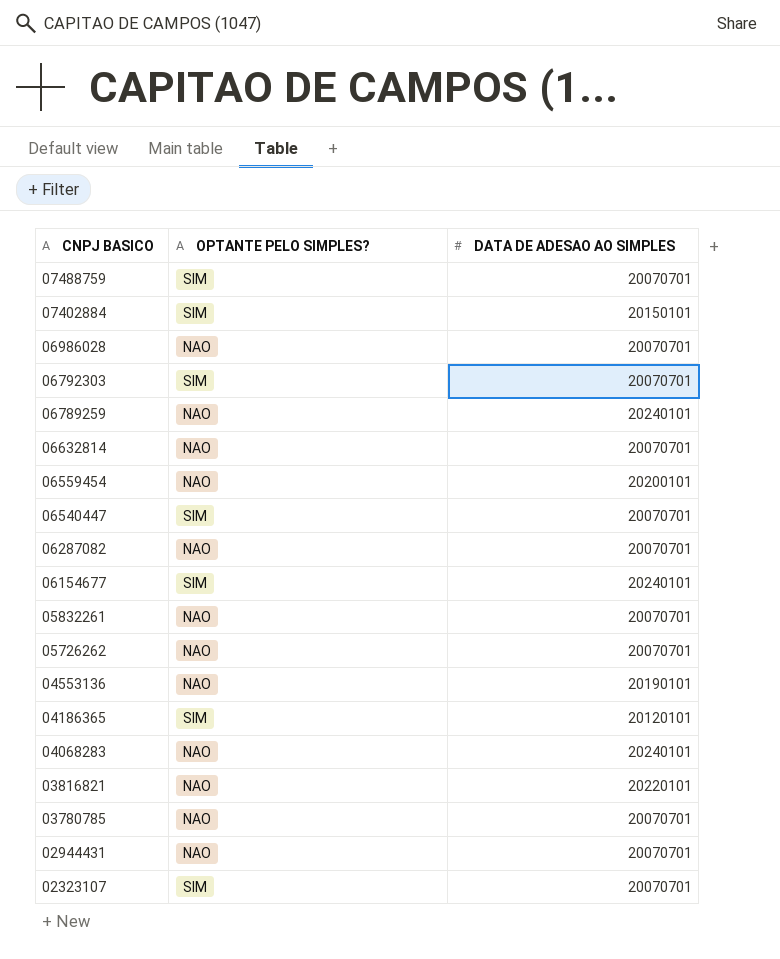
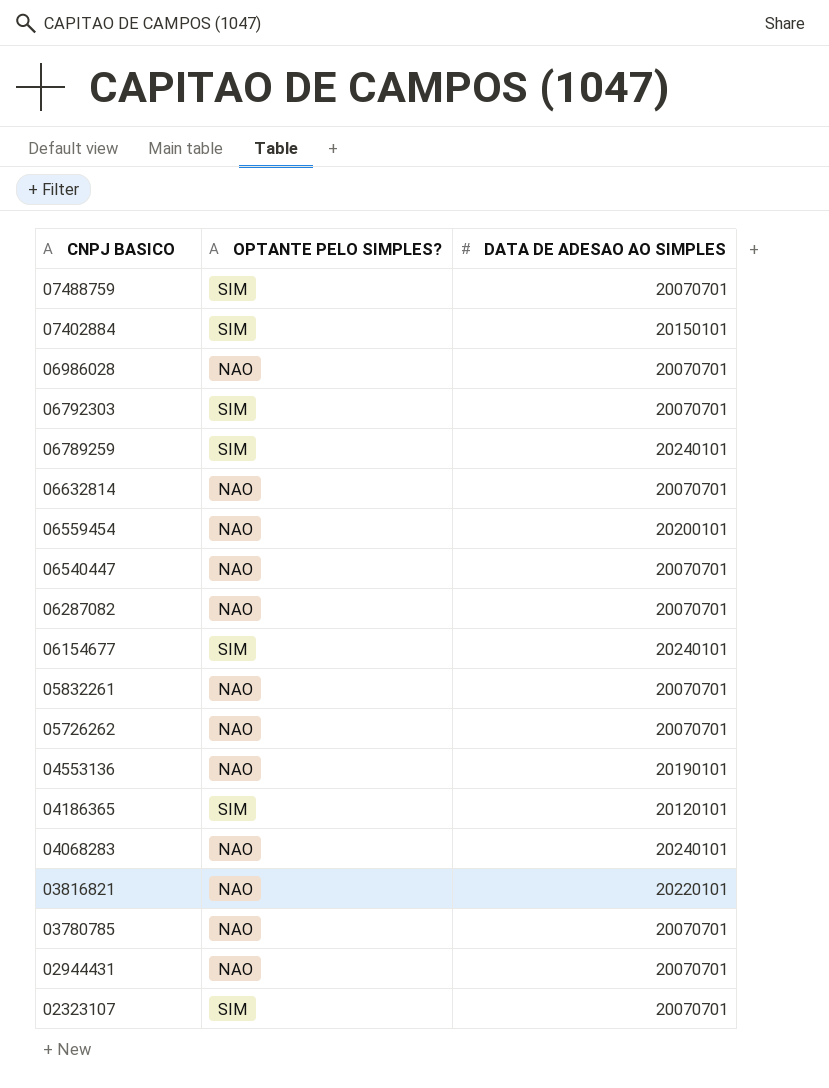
06789259 | OPTANTE PELO SIMPLES?: NAO -> SIM
06540447 | OPTANTE PELO SIMPLES?: SIM -> NAO

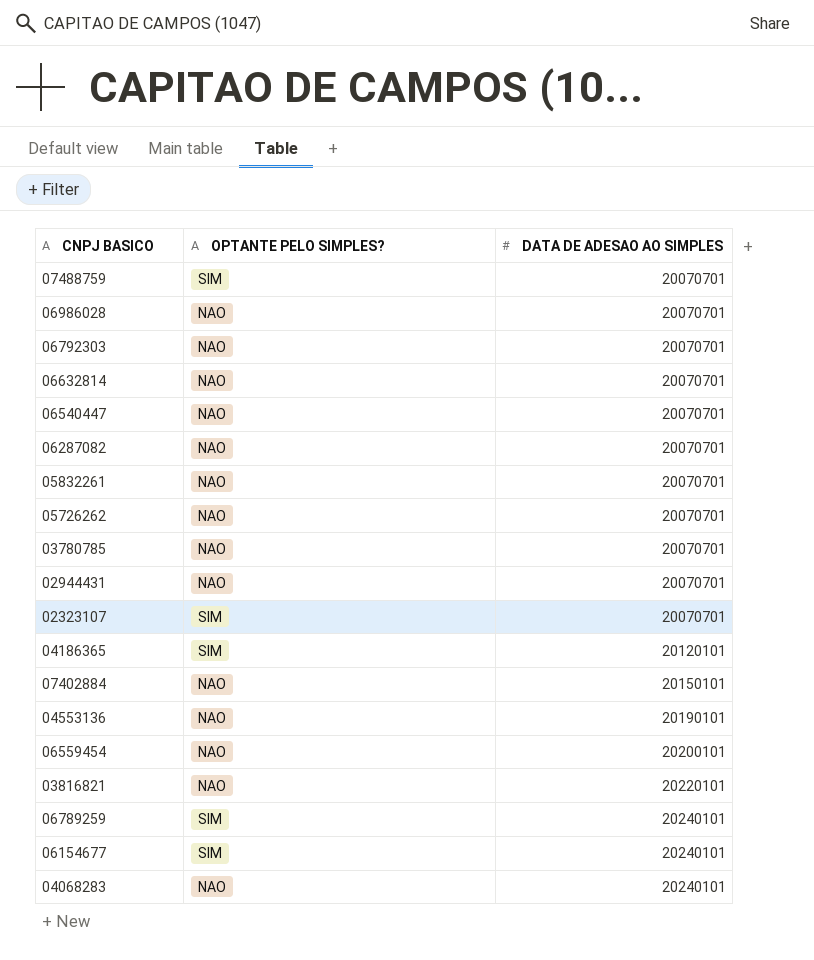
row order: CNPJ BASICO descending -> DATA DE ADESAO AO SIMPLES ascending
06792303 | OPTANTE PELO SIMPLES?: SIM -> NAO
07402884 | OPTANTE PELO SIMPLES?: SIM -> NAO

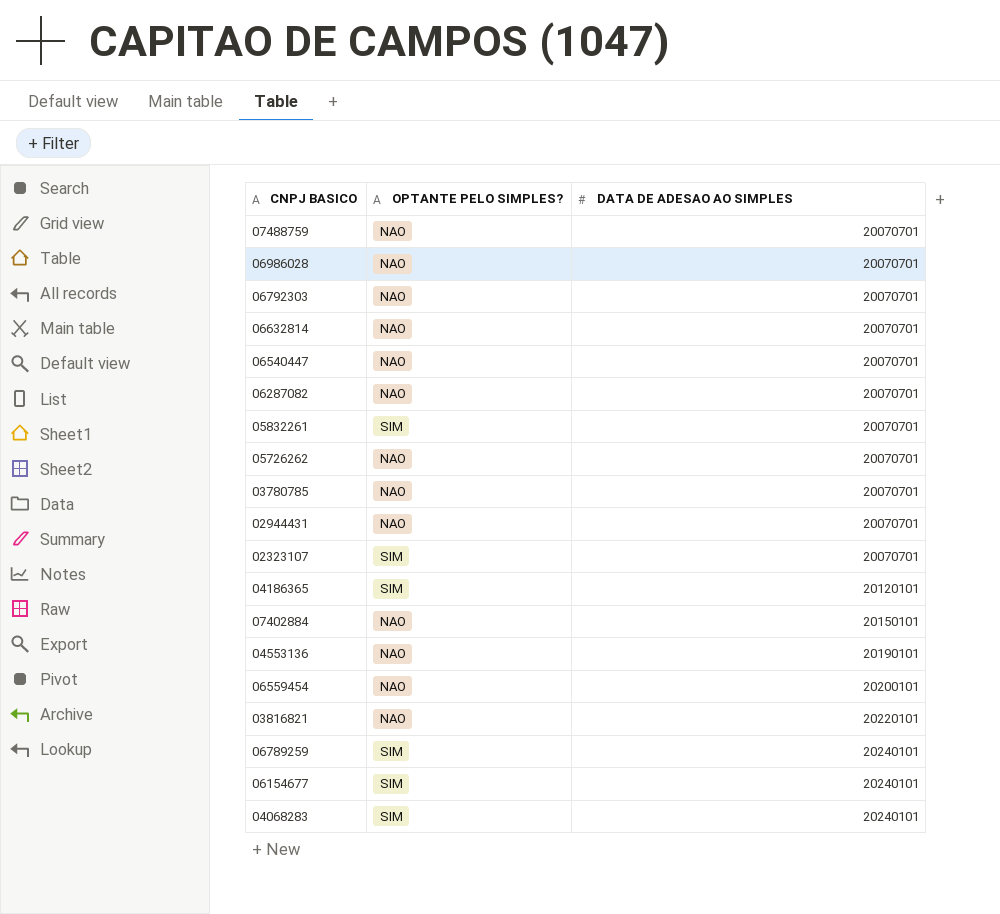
07488759 | OPTANTE PELO SIMPLES?: SIM -> NAO
05832261 | OPTANTE PELO SIMPLES?: NAO -> SIM
04068283 | OPTANTE PELO SIMPLES?: NAO -> SIM

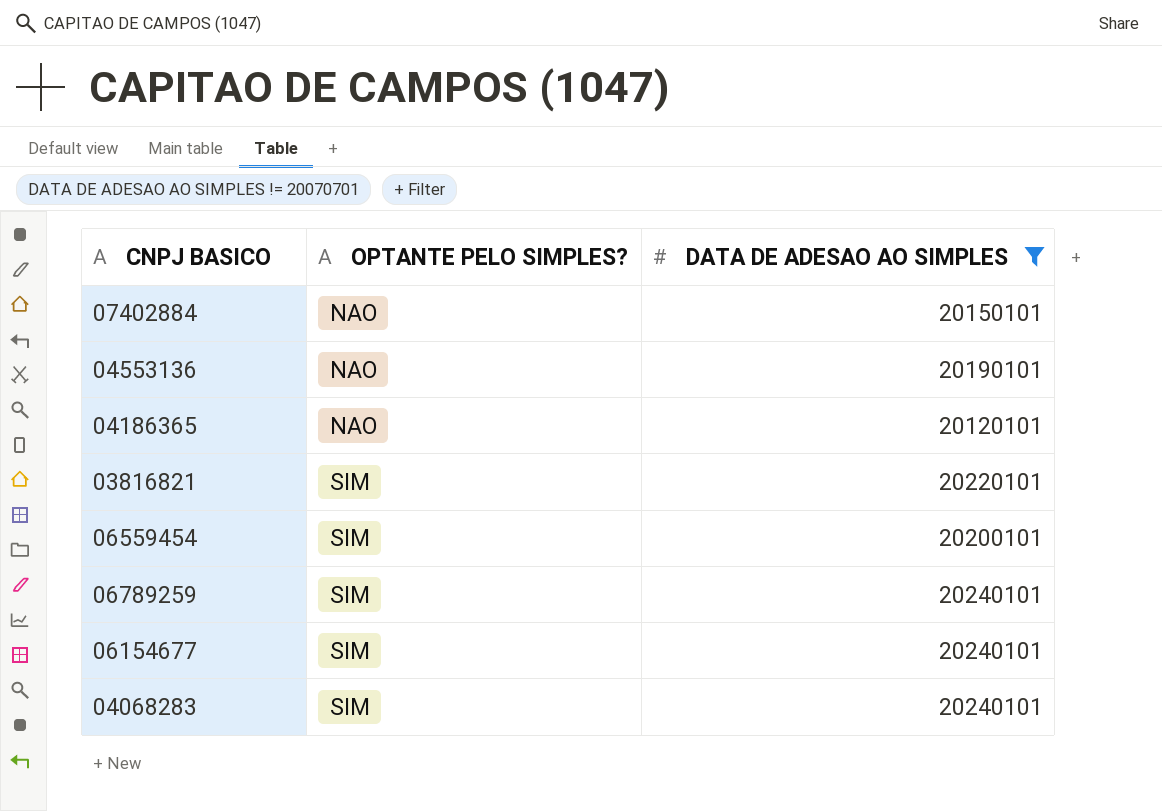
filter: none -> DATA DE ADESAO AO SIMPLES != 20070701
row order: DATA DE ADESAO AO SIMPLES ascending -> OPTANTE PELO SIMPLES? ascending
04186365 | OPTANTE PELO SIMPLES?: SIM -> NAO
03816821 | OPTANTE PELO SIMPLES?: NAO -> SIM
06559454 | OPTANTE PELO SIMPLES?: NAO -> SIM

